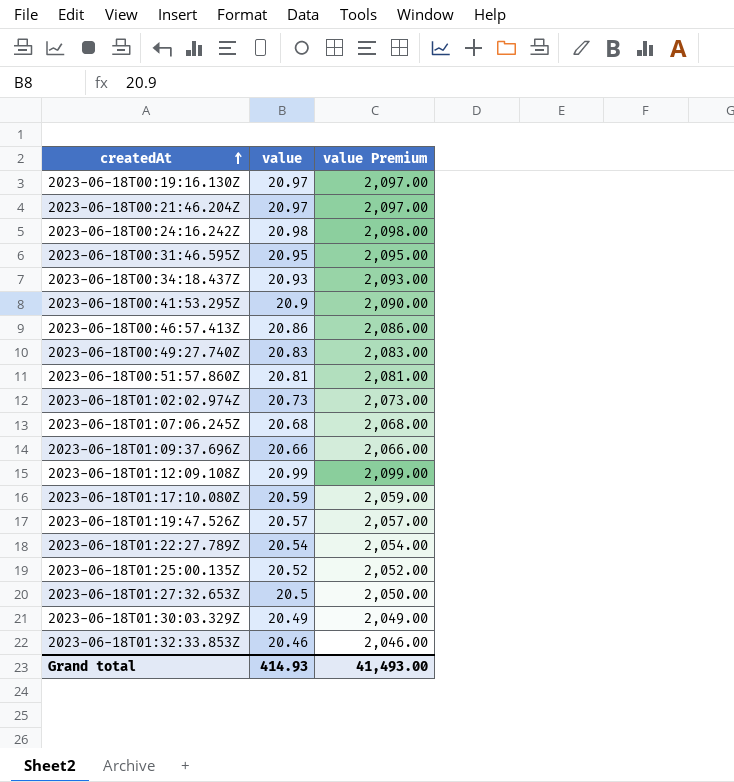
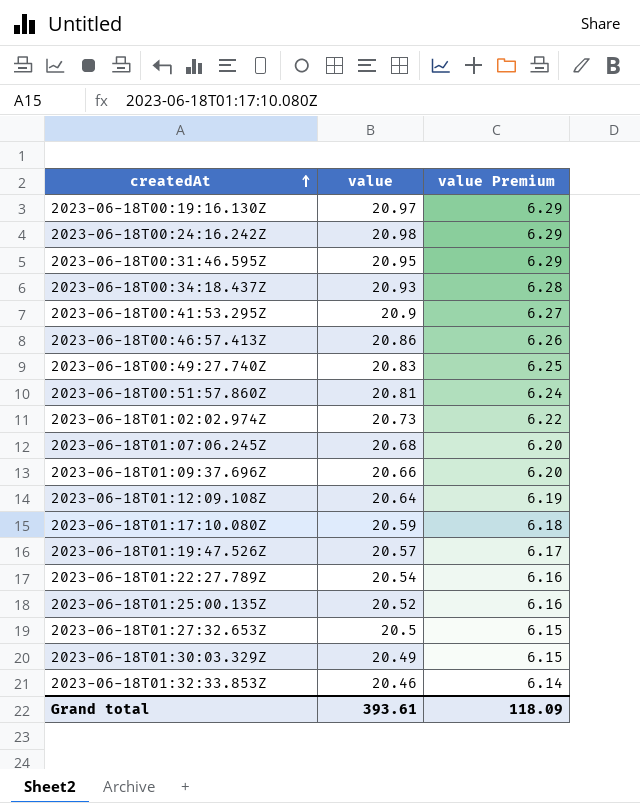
column value Premium | formula: [value] * 100 -> [value] * 0.3
row 2023-06-18T00:21:46.204Z: 20.97 | 2,097.00 -> none
2023-06-18T01:12:09.108Z | value: 20.99 -> 20.64
Grand total | value: 414.93 -> 393.61
Grand total | value Premium: 41,493.00 -> 118.09

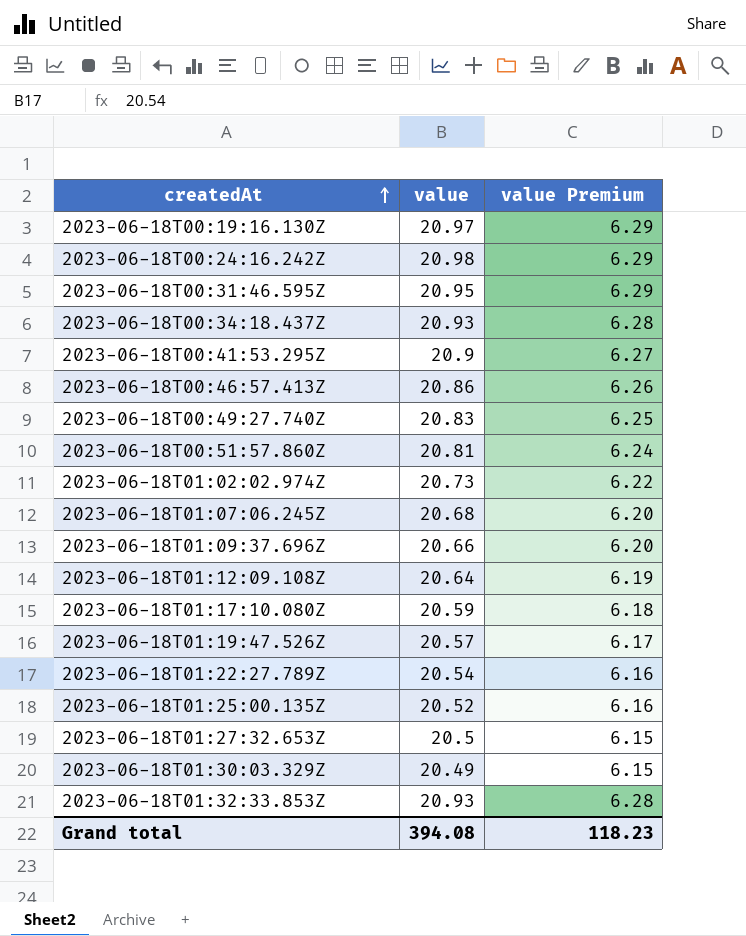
2023-06-18T01:32:33.853Z | value: 20.46 -> 20.93
2023-06-18T01:32:33.853Z | value Premium: 6.14 -> 6.28
Grand total | value: 393.61 -> 394.08
Grand total | value Premium: 118.09 -> 118.23

